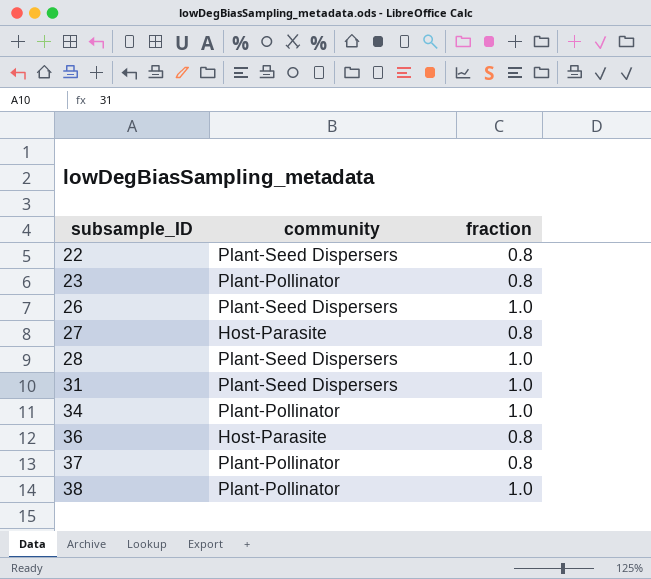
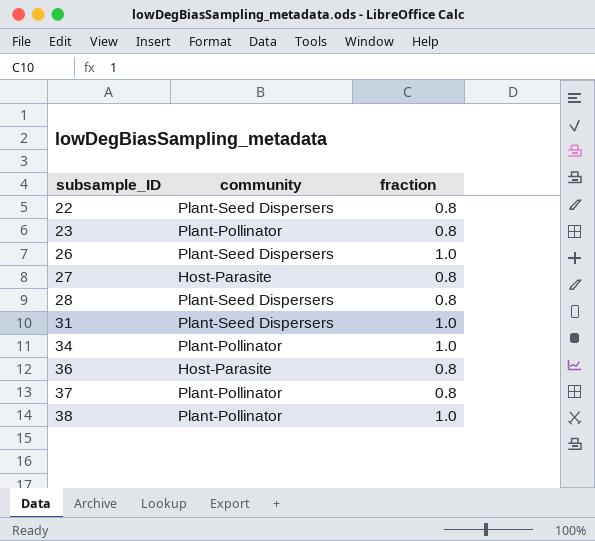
28 | fraction: 1.0 -> 0.8

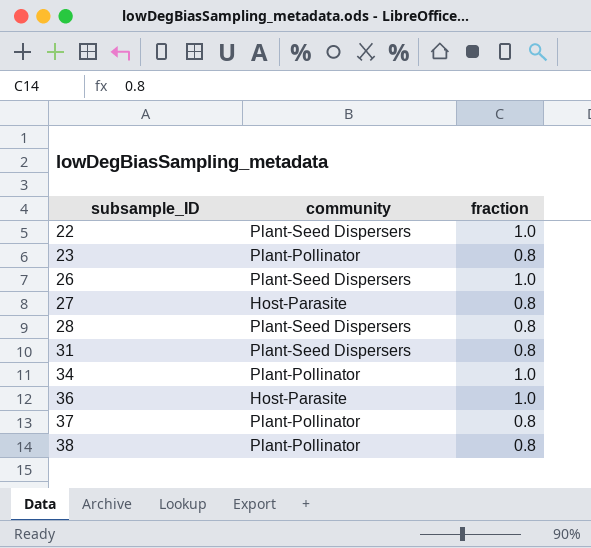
22 | fraction: 0.8 -> 1.0
31 | fraction: 1.0 -> 0.8
36 | fraction: 0.8 -> 1.0
38 | fraction: 1.0 -> 0.8

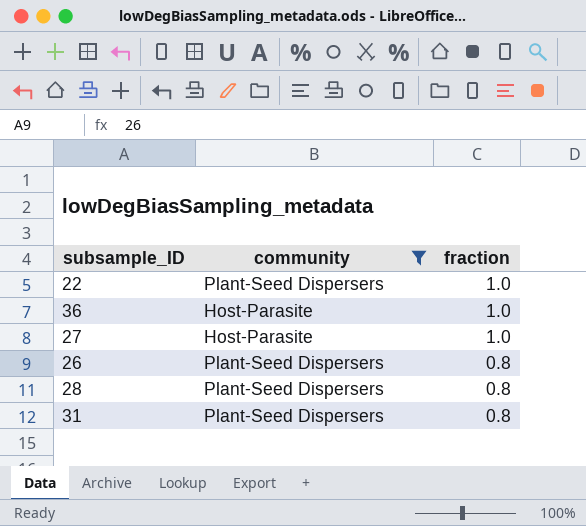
filter: none -> community != Plant-Pollinator
row order: subsample_ID ascending -> fraction descending
27 | fraction: 0.8 -> 1.0
26 | fraction: 1.0 -> 0.8

